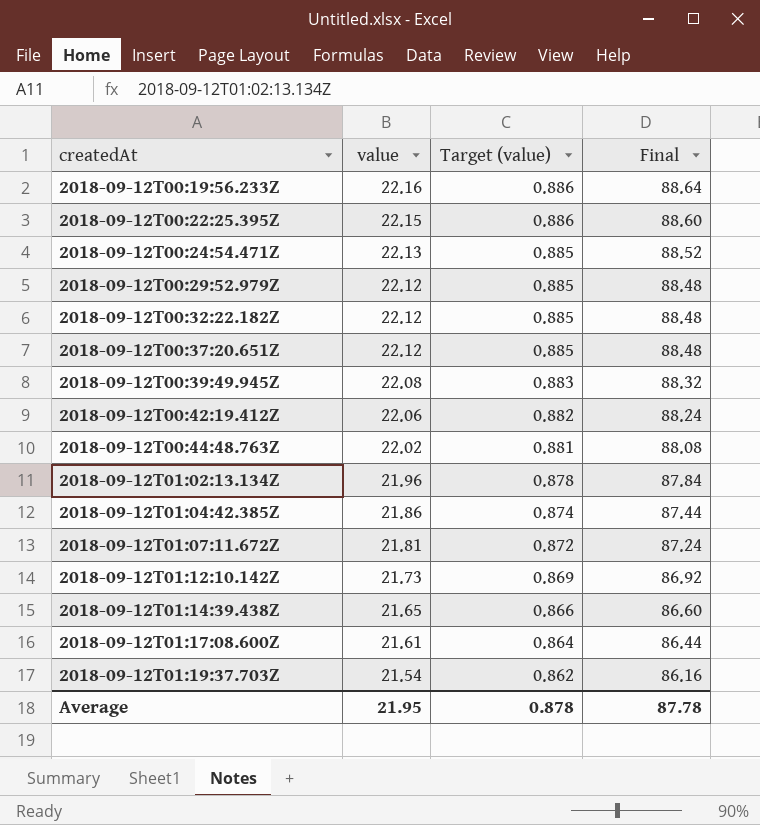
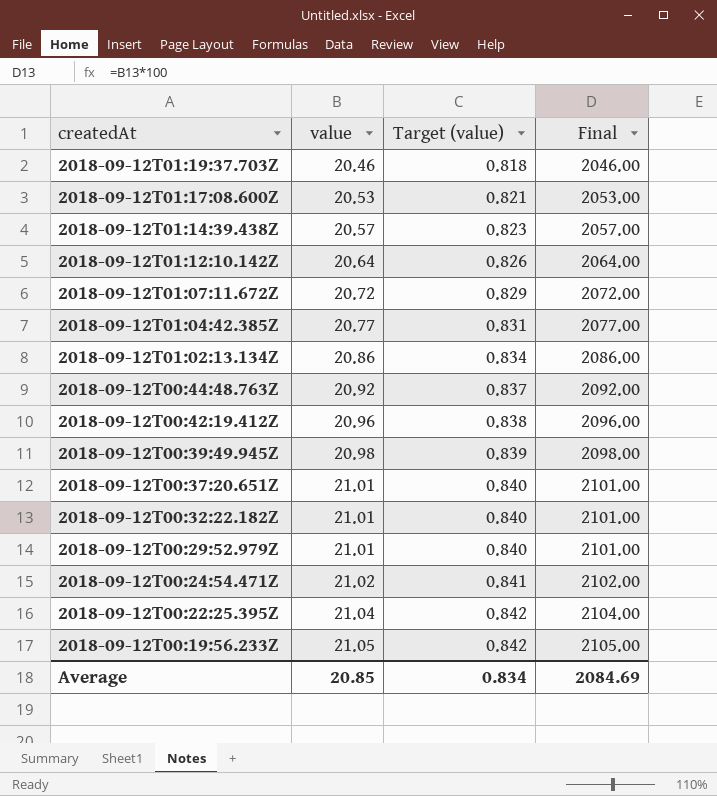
row order: createdAt ascending -> createdAt descending
column Final | formula: [value] * 4 -> [value] * 100
2018-09-12T01:19:37.703Z | value: 21.54 -> 20.46
2018-09-12T01:19:37.703Z | Target (value): 0.862 -> 0.818
2018-09-12T01:17:08.600Z | value: 21.61 -> 20.53
2018-09-12T01:17:08.600Z | Target (value): 0.864 -> 0.821
2018-09-12T01:14:39.438Z | value: 21.65 -> 20.57
2018-09-12T01:14:39.438Z | Target (value): 0.866 -> 0.823
2018-09-12T01:12:10.142Z | value: 21.73 -> 20.64
2018-09-12T01:12:10.142Z | Target (value): 0.869 -> 0.826
2018-09-12T01:07:11.672Z | value: 21.81 -> 20.72
2018-09-12T01:07:11.672Z | Target (value): 0.872 -> 0.829
2018-09-12T01:04:42.385Z | value: 21.86 -> 20.77
2018-09-12T01:04:42.385Z | Target (value): 0.874 -> 0.831
2018-09-12T01:02:13.134Z | value: 21.96 -> 20.86
2018-09-12T01:02:13.134Z | Target (value): 0.878 -> 0.834
2018-09-12T00:44:48.763Z | value: 22.02 -> 20.92
2018-09-12T00:44:48.763Z | Target (value): 0.881 -> 0.837
2018-09-12T00:42:19.412Z | value: 22.06 -> 20.96
2018-09-12T00:42:19.412Z | Target (value): 0.882 -> 0.838
2018-09-12T00:39:49.945Z | value: 22.08 -> 20.98
2018-09-12T00:39:49.945Z | Target (value): 0.883 -> 0.839
2018-09-12T00:37:20.651Z | value: 22.12 -> 21.01
2018-09-12T00:37:20.651Z | Target (value): 0.885 -> 0.840
2018-09-12T00:32:22.182Z | value: 22.12 -> 21.01
2018-09-12T00:32:22.182Z | Target (value): 0.885 -> 0.840
2018-09-12T00:29:52.979Z | value: 22.12 -> 21.01
2018-09-12T00:29:52.979Z | Target (value): 0.885 -> 0.840
2018-09-12T00:24:54.471Z | value: 22.13 -> 21.02
2018-09-12T00:24:54.471Z | Target (value): 0.885 -> 0.841
2018-09-12T00:22:25.395Z | value: 22.15 -> 21.04
2018-09-12T00:22:25.395Z | Target (value): 0.886 -> 0.842
2018-09-12T00:19:56.233Z | value: 22.16 -> 21.05
2018-09-12T00:19:56.233Z | Target (value): 0.886 -> 0.842
Average | value: 21.95 -> 20.85
Average | Target (value): 0.878 -> 0.834
Average | Final: 87.78 -> 2084.69

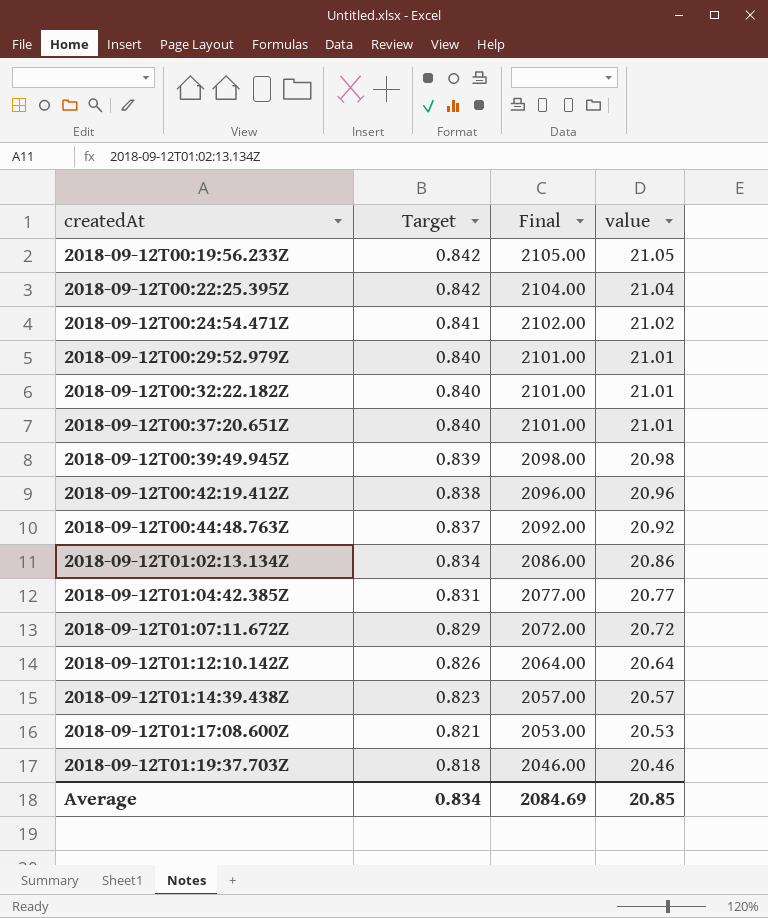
row order: createdAt descending -> createdAt ascending
column name: Target (value) -> Target
column value | position: 2 -> 4

